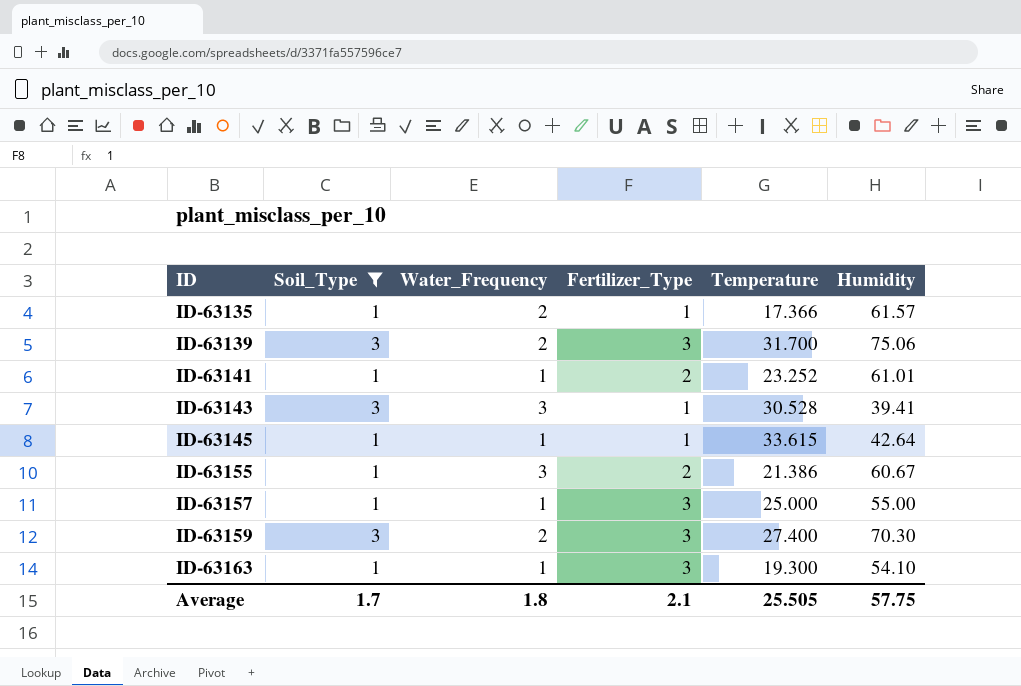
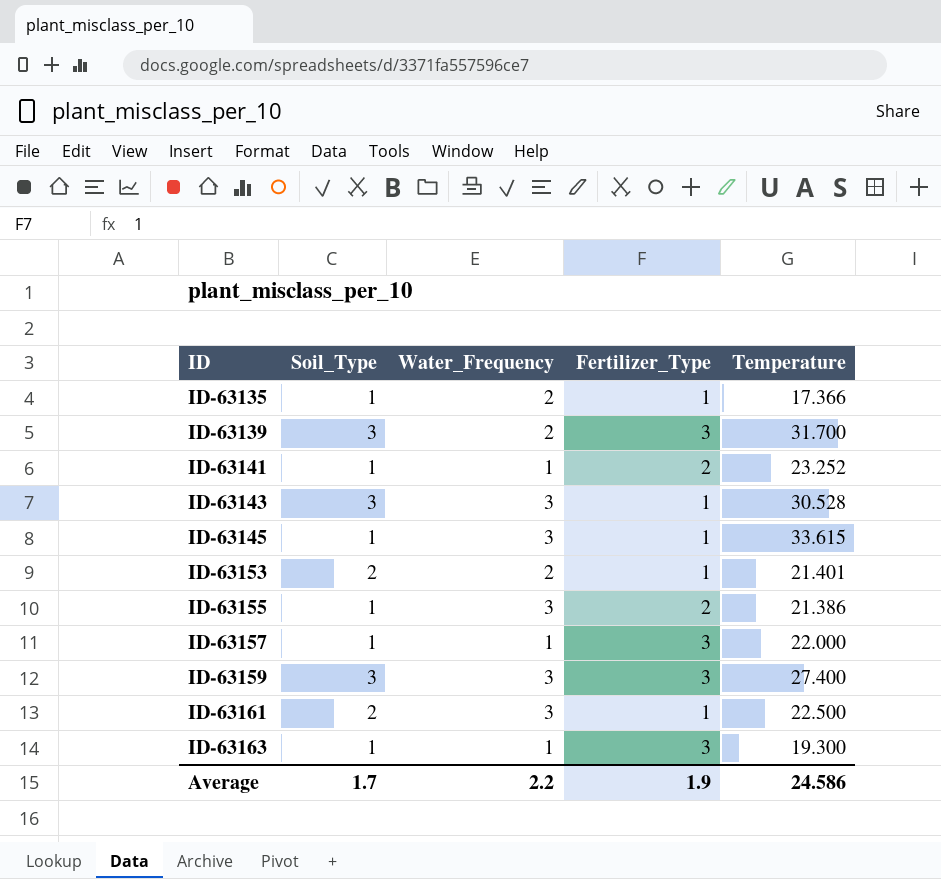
filter: Soil_Type != 2 -> none
column Humidity | position: 6 -> none
ID-63145 | Water_Frequency: 1 -> 3
ID-63157 | Temperature: 25.000 -> 22.000
ID-63159 | Water_Frequency: 2 -> 3
Average | Water_Frequency: 1.8 -> 2.2
Average | Fertilizer_Type: 2.1 -> 1.9
Average | Temperature: 25.505 -> 24.586

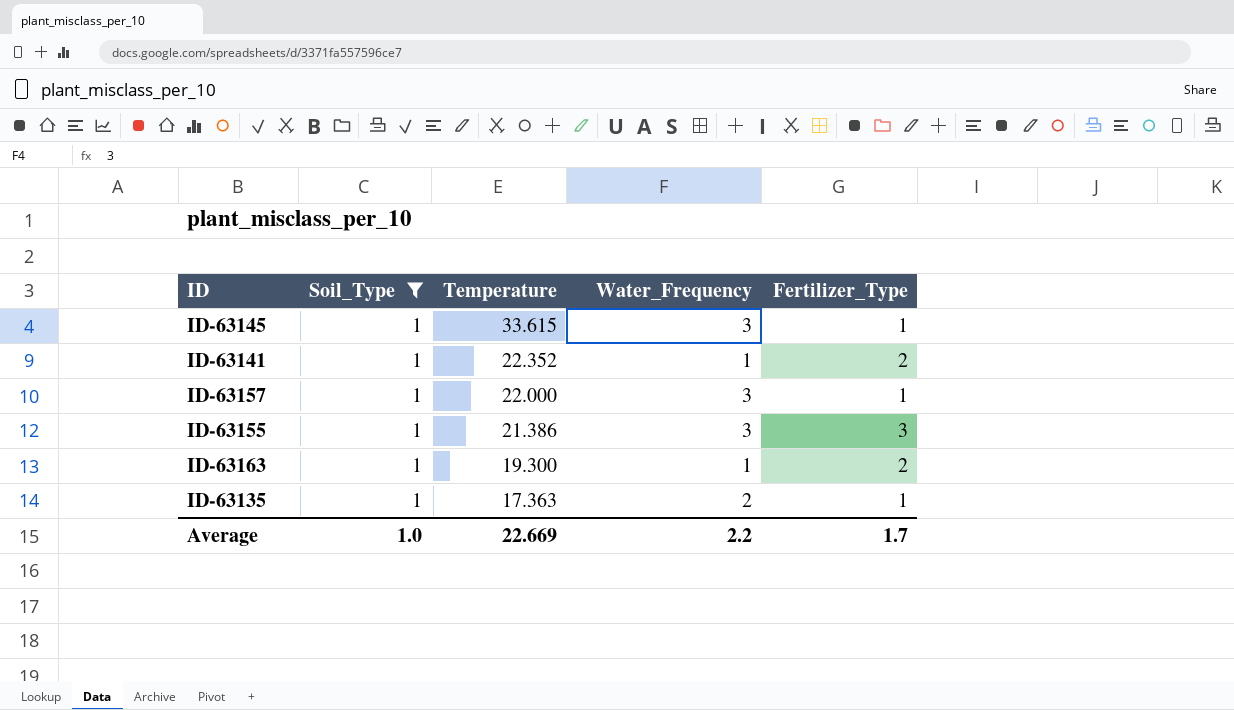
filter: none -> Soil_Type = 1
row order: ID ascending -> Temperature descending
column Temperature | position: 5 -> 3
ID-63141 | Temperature: 23.252 -> 22.352
ID-63157 | Water_Frequency: 1 -> 3
ID-63157 | Fertilizer_Type: 3 -> 1
ID-63155 | Fertilizer_Type: 2 -> 3
ID-63163 | Fertilizer_Type: 3 -> 2
ID-63135 | Temperature: 17.366 -> 17.363
Average | Soil_Type: 1.7 -> 1.0
Average | Temperature: 24.586 -> 22.669
Average | Fertilizer_Type: 1.9 -> 1.7

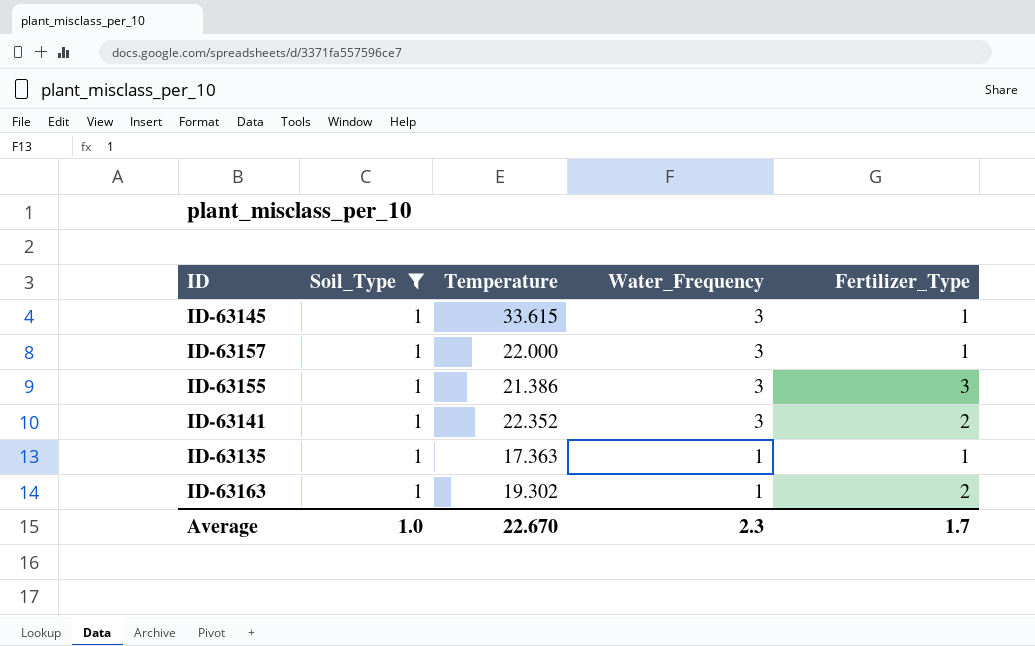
row order: Temperature descending -> Water_Frequency descending
ID-63141 | Water_Frequency: 1 -> 3
ID-63135 | Water_Frequency: 2 -> 1
ID-63163 | Temperature: 19.300 -> 19.302
Average | Temperature: 22.669 -> 22.670
Average | Water_Frequency: 2.2 -> 2.3

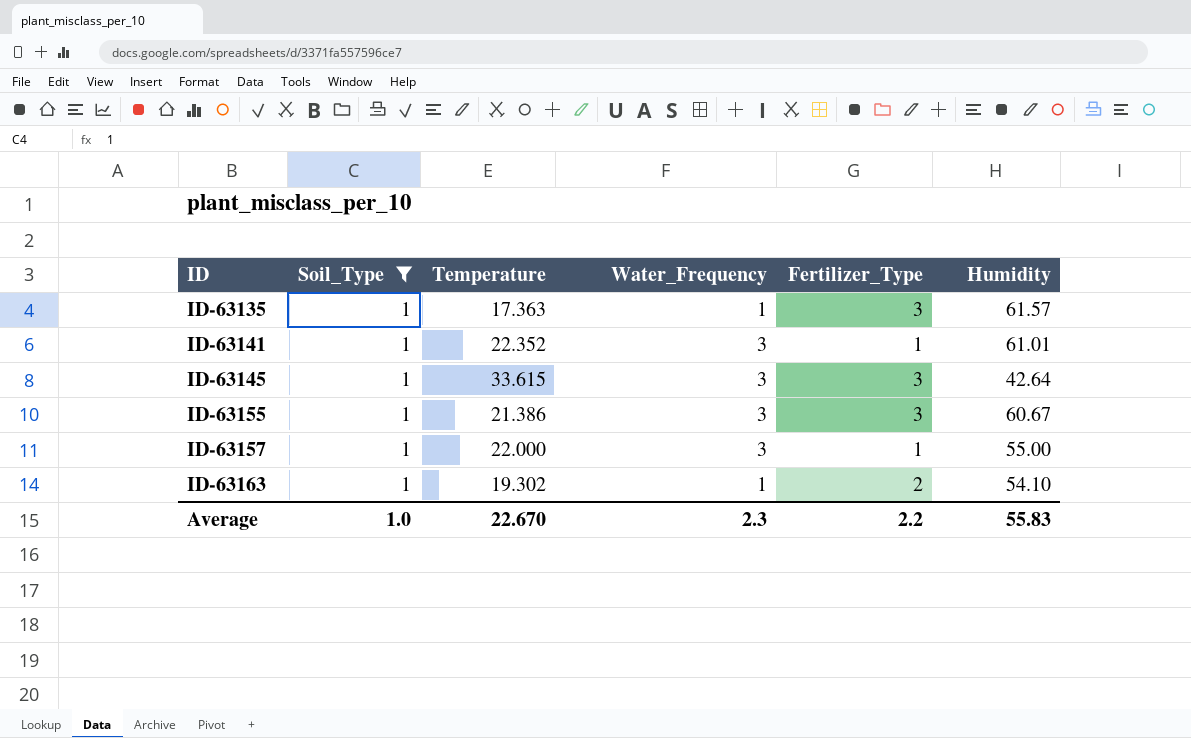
row order: Water_Frequency descending -> ID ascending
column Humidity | position: none -> 6
ID-63135 | Fertilizer_Type: 1 -> 3
ID-63141 | Fertilizer_Type: 2 -> 1
ID-63145 | Fertilizer_Type: 1 -> 3
Average | Fertilizer_Type: 1.7 -> 2.2

